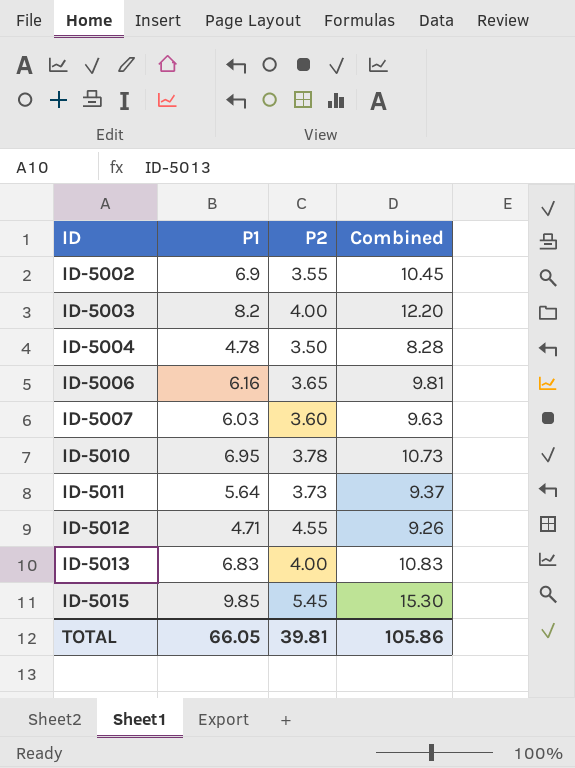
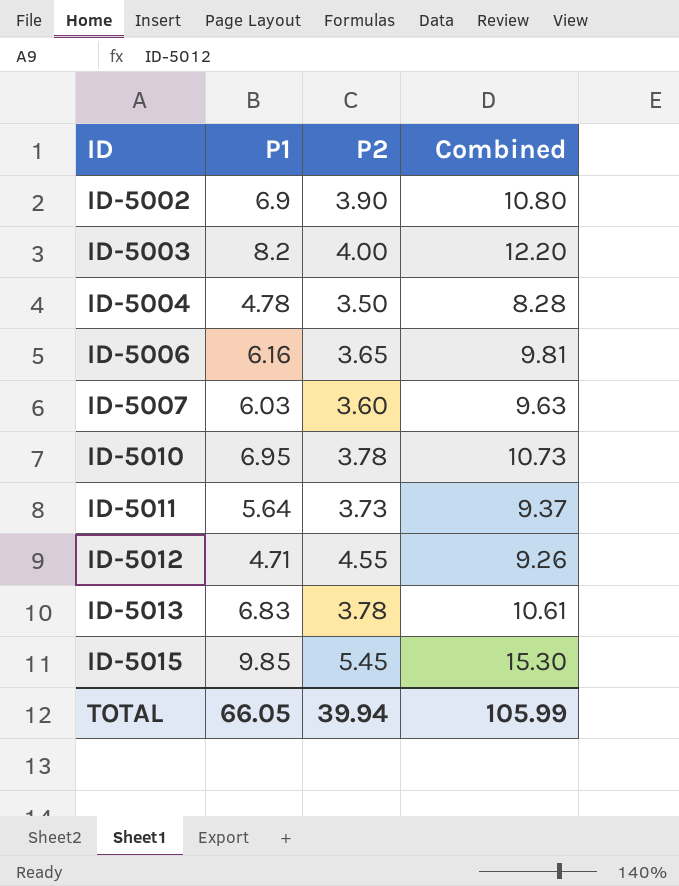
ID-5002 | P2: 3.55 -> 3.90
ID-5002 | Combined: 10.45 -> 10.80
ID-5013 | P2: 4.00 -> 3.78
ID-5013 | Combined: 10.83 -> 10.61
TOTAL | P2: 39.81 -> 39.94
TOTAL | Combined: 105.86 -> 105.99

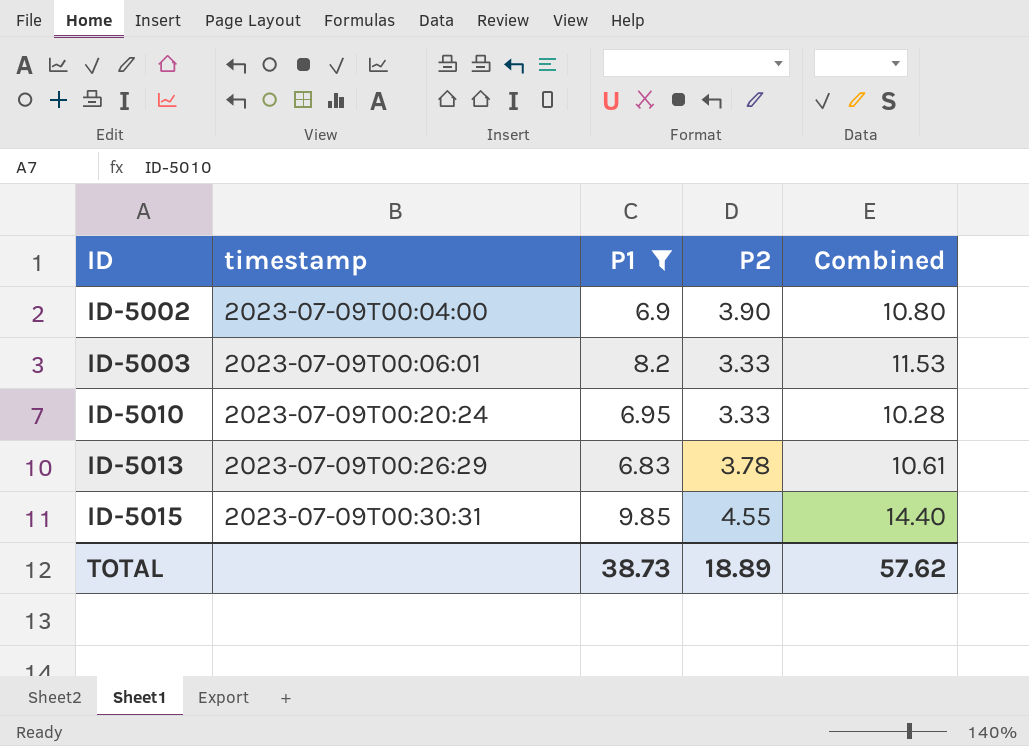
filter: none -> P1 >= 6.83
column timestamp | position: none -> 2
ID-5003 | P2: 4.00 -> 3.33
ID-5003 | Combined: 12.20 -> 11.53
ID-5010 | P2: 3.78 -> 3.33
ID-5010 | Combined: 10.73 -> 10.28
ID-5015 | P2: 5.45 -> 4.55
ID-5015 | Combined: 15.30 -> 14.40
TOTAL | P1: 66.05 -> 38.73
TOTAL | P2: 39.94 -> 18.89
TOTAL | Combined: 105.99 -> 57.62

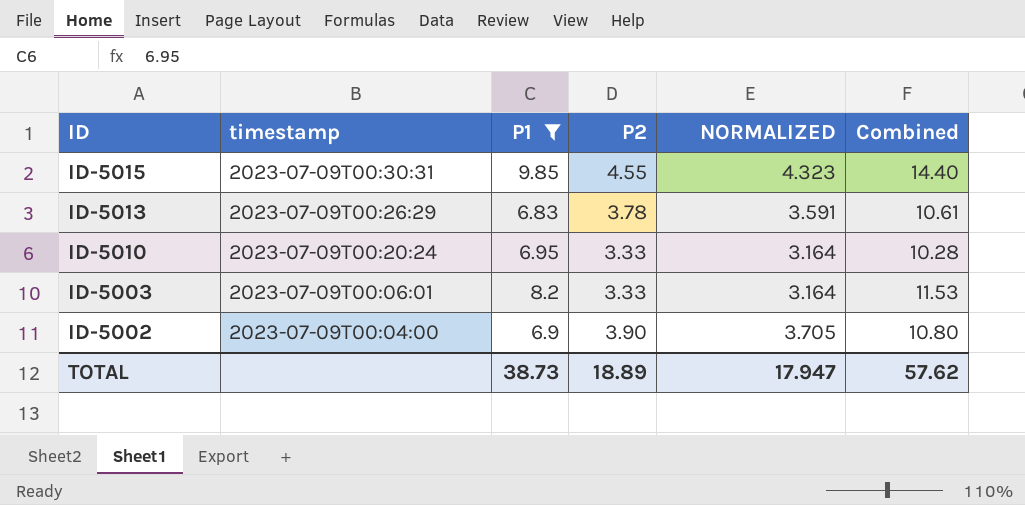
row order: ID ascending -> ID descending
column NORMALIZED | formula: none -> [P2] * 0.95

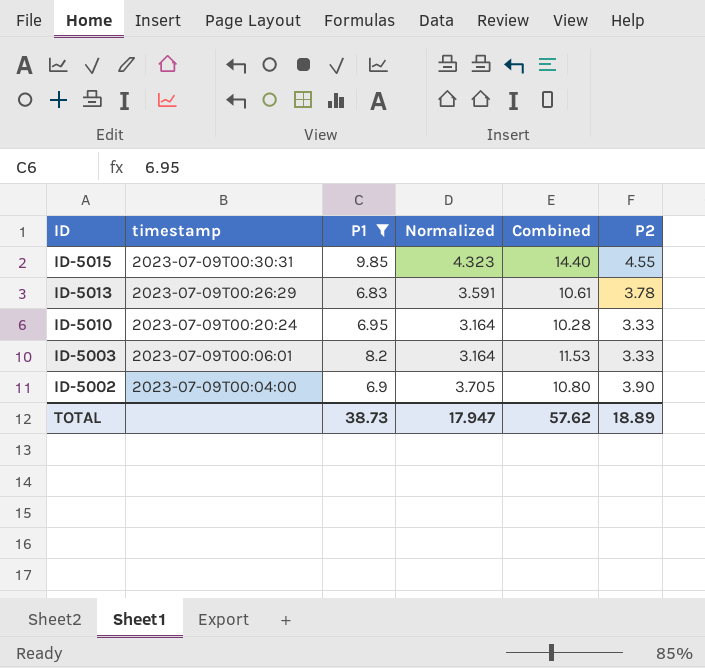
column name: NORMALIZED -> Normalized
column P2 | position: 4 -> 6

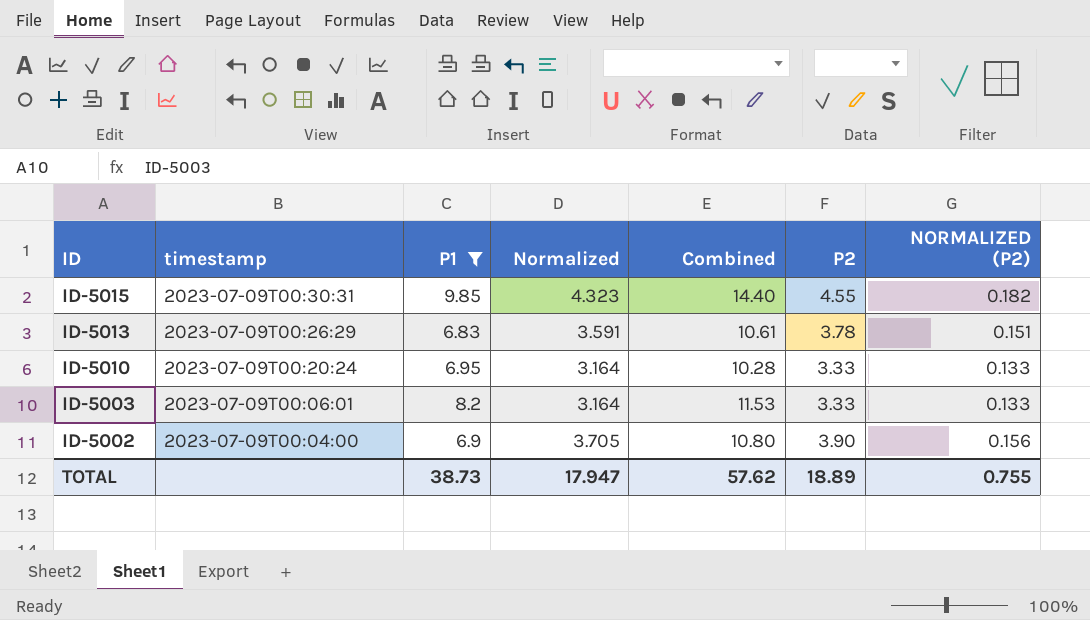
column NORMALIZED (P2) | formula: none -> [P2] * 0.04

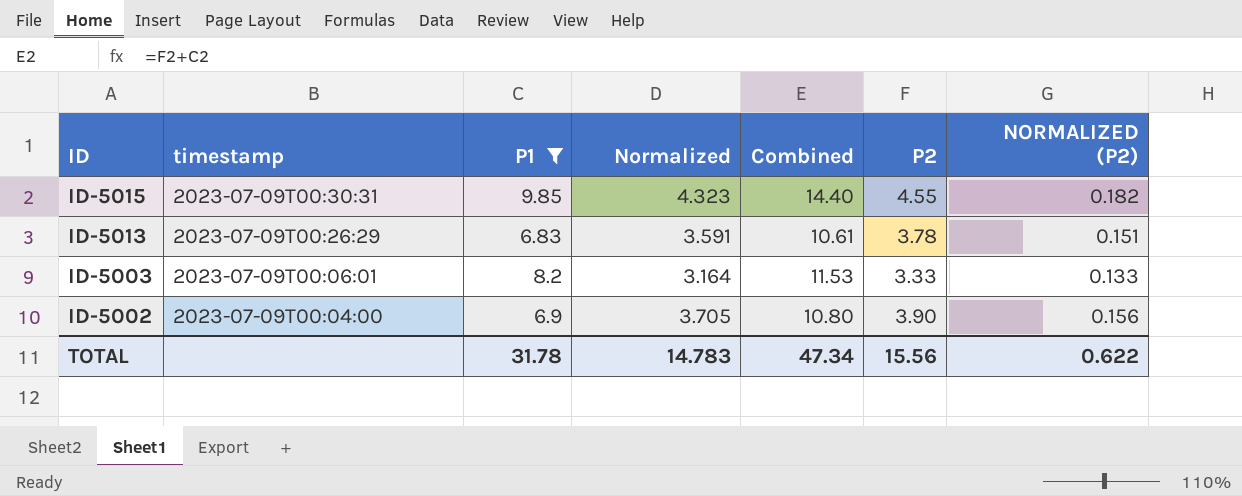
row ID-5010: 2023-07-09T00:20:24 | 6.95 | 3.164 | 10.28 | 3.33 | 0.133 -> none
TOTAL | P1: 38.73 -> 31.78
TOTAL | Normalized: 17.947 -> 14.783
TOTAL | Combined: 57.62 -> 47.34
TOTAL | P2: 18.89 -> 15.56
TOTAL | NORMALIZED (P2): 0.755 -> 0.622

